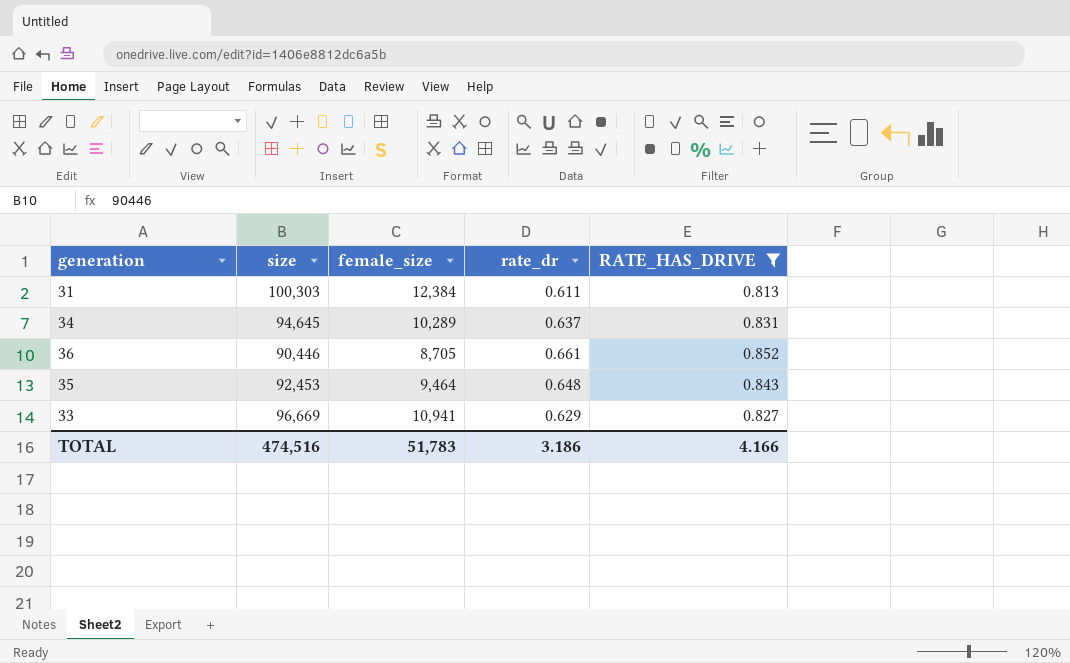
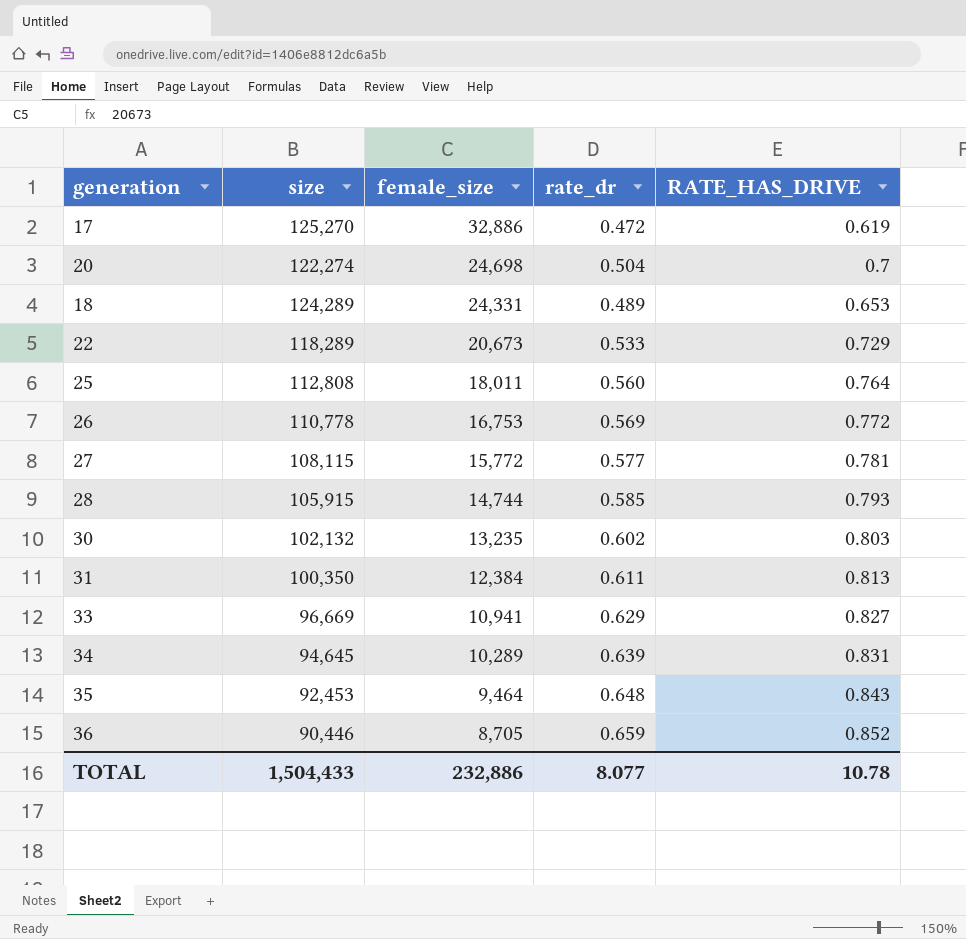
filter: RATE_HAS_DRIVE >= 0.813 -> none
row order: none -> female_size descending
31 | size: 100,303 -> 100,350
34 | rate_dr: 0.637 -> 0.639
36 | rate_dr: 0.661 -> 0.659
TOTAL | size: 474,516 -> 1,504,433
TOTAL | female_size: 51,783 -> 232,886
TOTAL | rate_dr: 3.186 -> 8.077
TOTAL | RATE_HAS_DRIVE: 4.166 -> 10.78

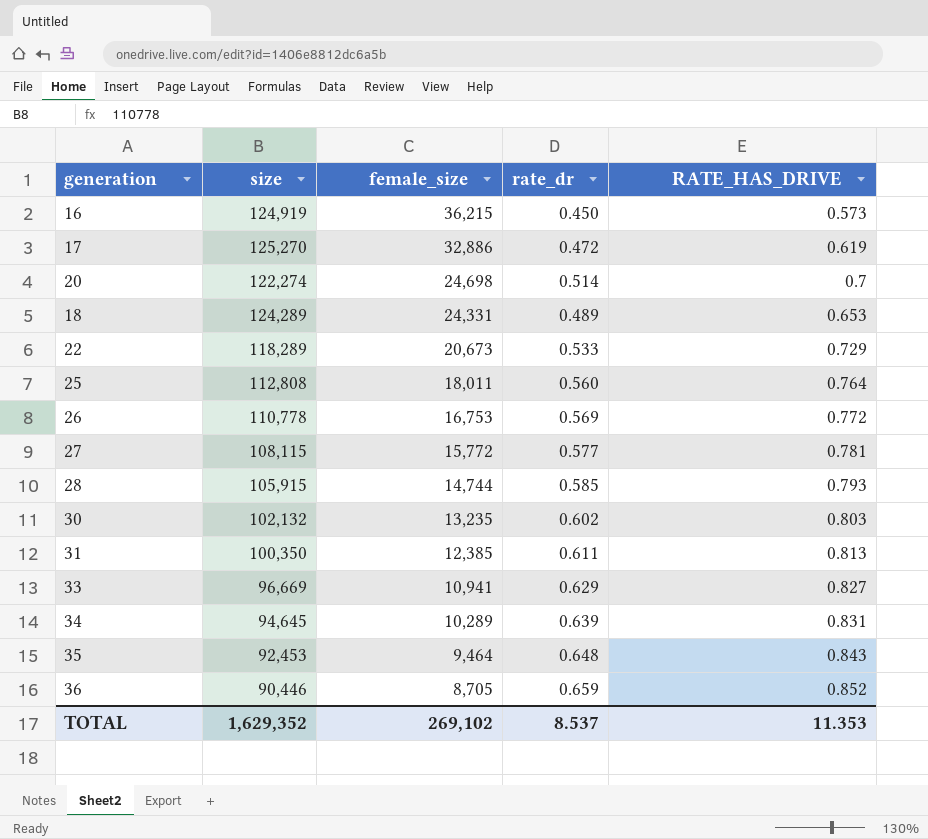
row 16: none -> 124,919 | 36,215 | 0.450 | 0.573
20 | rate_dr: 0.504 -> 0.514
31 | female_size: 12,384 -> 12,385
TOTAL | size: 1,504,433 -> 1,629,352
TOTAL | female_size: 232,886 -> 269,102
TOTAL | rate_dr: 8.077 -> 8.537
TOTAL | RATE_HAS_DRIVE: 10.78 -> 11.353

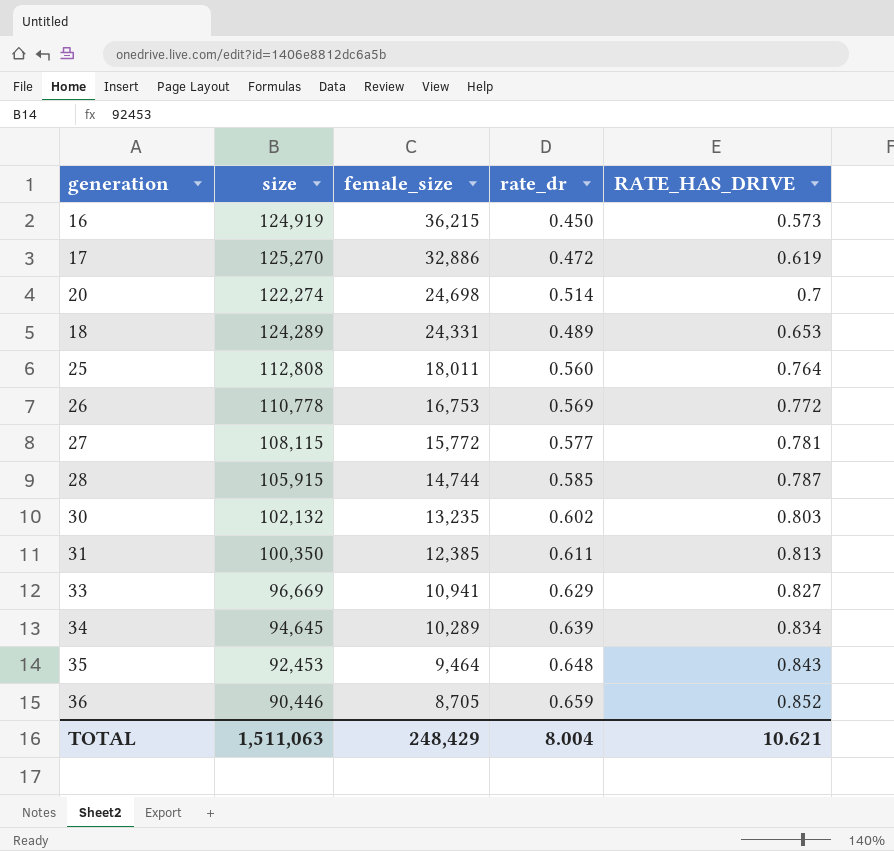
row 22: 118,289 | 20,673 | 0.533 | 0.729 -> none
28 | RATE_HAS_DRIVE: 0.793 -> 0.787
34 | RATE_HAS_DRIVE: 0.831 -> 0.834
TOTAL | size: 1,629,352 -> 1,511,063
TOTAL | female_size: 269,102 -> 248,429
TOTAL | rate_dr: 8.537 -> 8.004
TOTAL | RATE_HAS_DRIVE: 11.353 -> 10.621

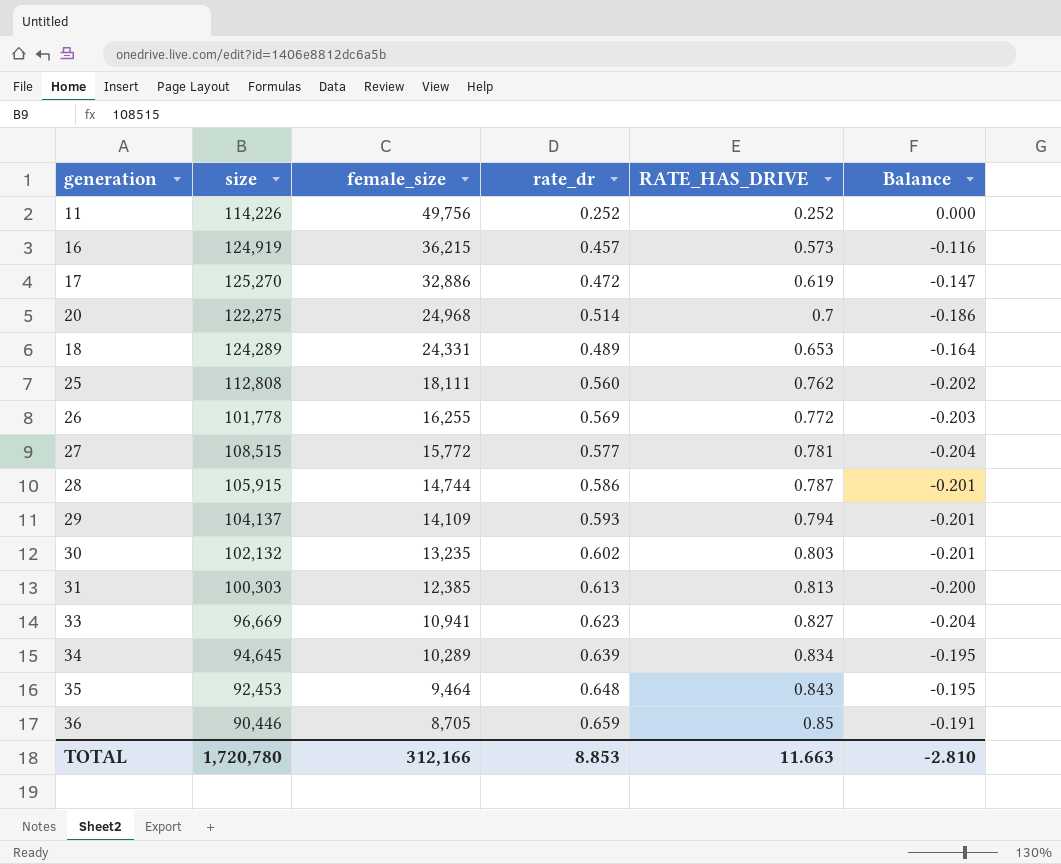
column Balance | formula: none -> [rate_dr] - [RATE_HAS_DRIVE]
row 11: none -> 114,226 | 49,756 | 0.252 | 0.252 | 0.000
16 | rate_dr: 0.450 -> 0.457
20 | size: 122,274 -> 122,275
20 | female_size: 24,698 -> 24,968
25 | female_size: 18,011 -> 18,111
25 | RATE_HAS_DRIVE: 0.764 -> 0.762
26 | size: 110,778 -> 101,778
26 | female_size: 16,753 -> 16,255
27 | size: 108,115 -> 108,515
28 | rate_dr: 0.585 -> 0.586
row 29: none -> 104,137 | 14,109 | 0.593 | 0.794 | -0.201
31 | size: 100,350 -> 100,303
31 | rate_dr: 0.611 -> 0.613
33 | rate_dr: 0.629 -> 0.623
36 | RATE_HAS_DRIVE: 0.852 -> 0.85
TOTAL | size: 1,511,063 -> 1,720,780
TOTAL | female_size: 248,429 -> 312,166
TOTAL | rate_dr: 8.004 -> 8.853
TOTAL | RATE_HAS_DRIVE: 10.621 -> 11.663

